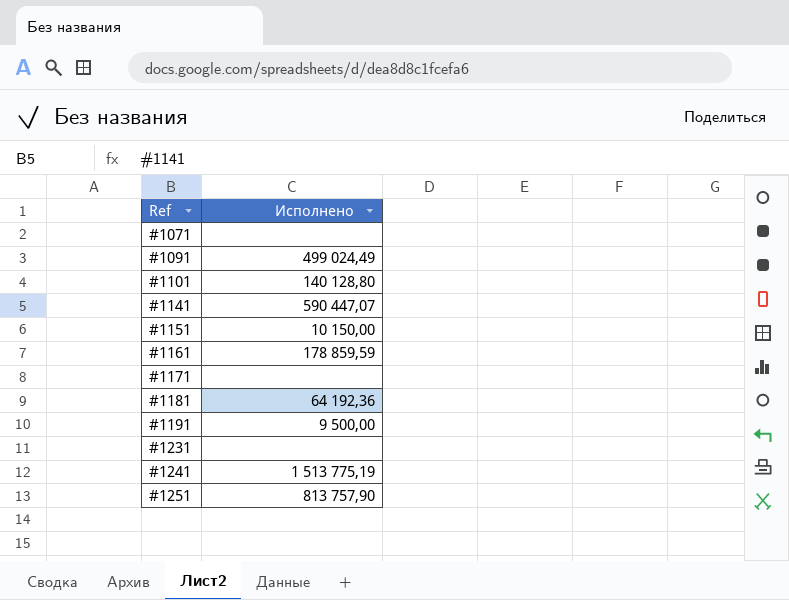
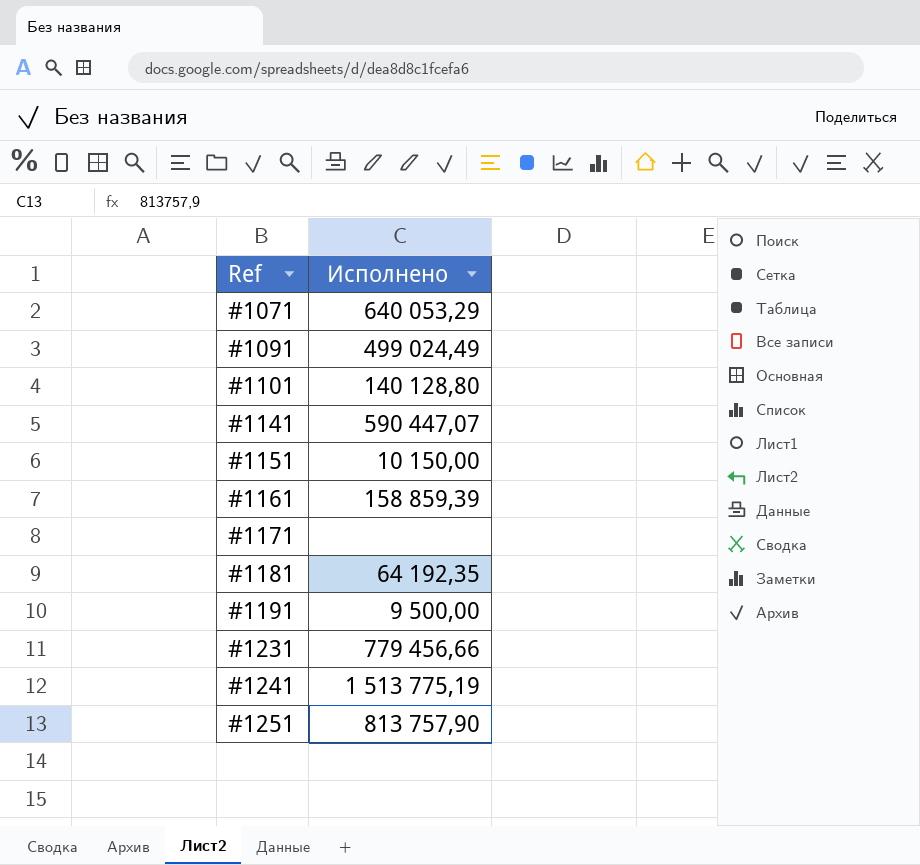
#1071 | Исполнено: none -> 640 053,29
#1161 | Исполнено: 178 859,59 -> 158 859,39
#1181 | Исполнено: 64 192,36 -> 64 192,35
#1231 | Исполнено: none -> 779 456,66

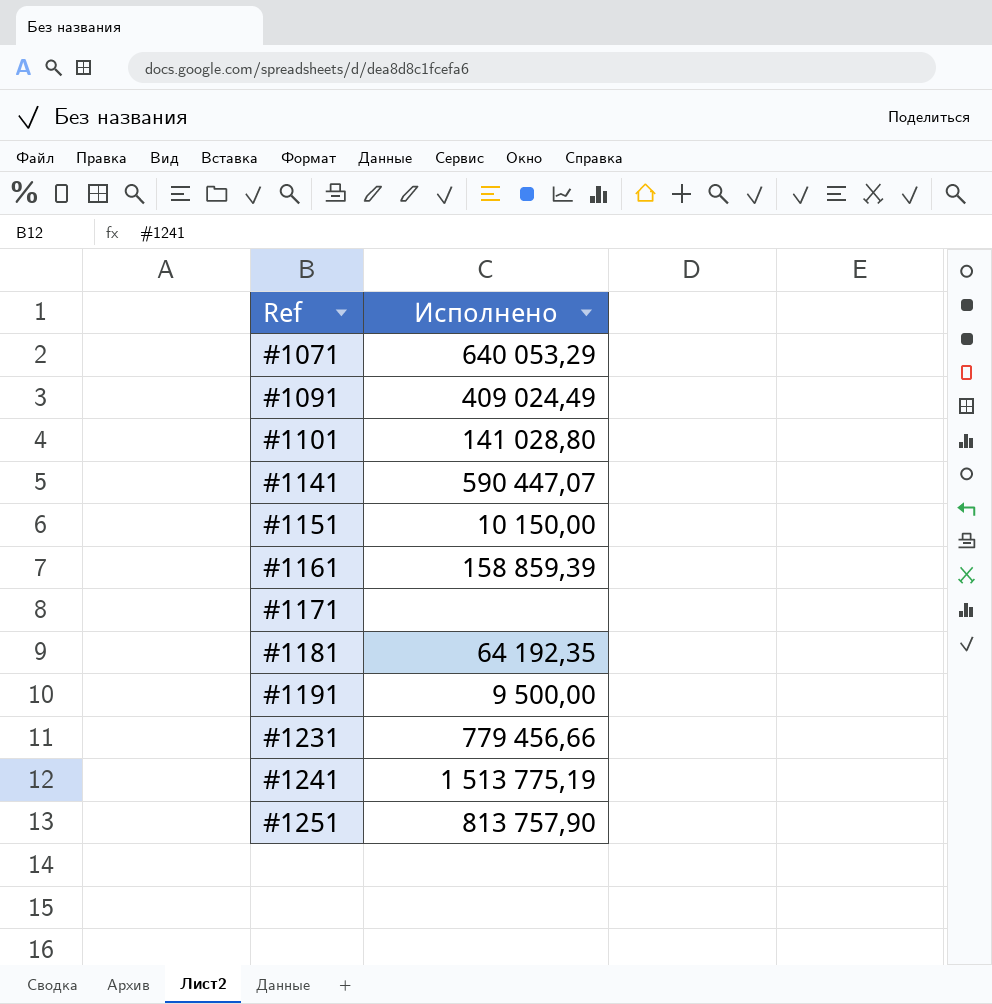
#1091 | Исполнено: 499 024,49 -> 409 024,49
#1101 | Исполнено: 140 128,80 -> 141 028,80

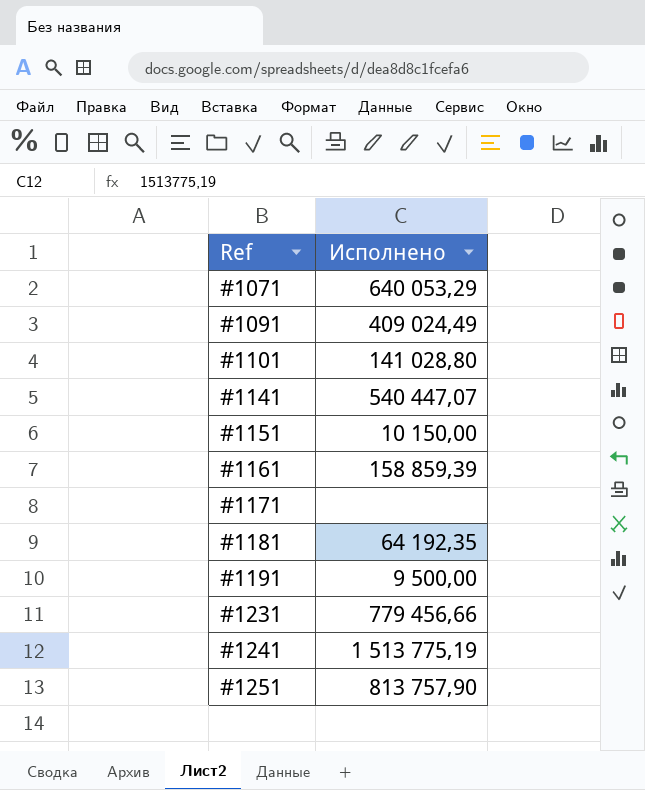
#1141 | Исполнено: 590 447,07 -> 540 447,07

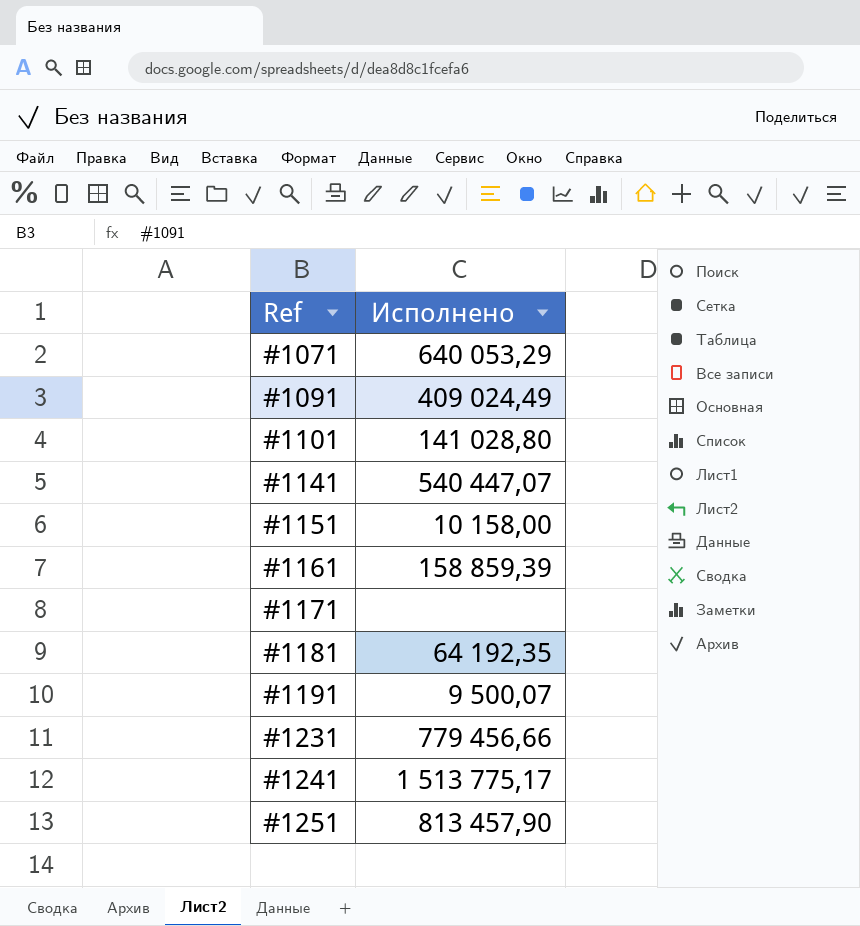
#1151 | Исполнено: 10 150,00 -> 10 158,00
#1191 | Исполнено: 9 500,00 -> 9 500,07
#1241 | Исполнено: 1 513 775,19 -> 1 513 775,17
#1251 | Исполнено: 813 757,90 -> 813 457,90

